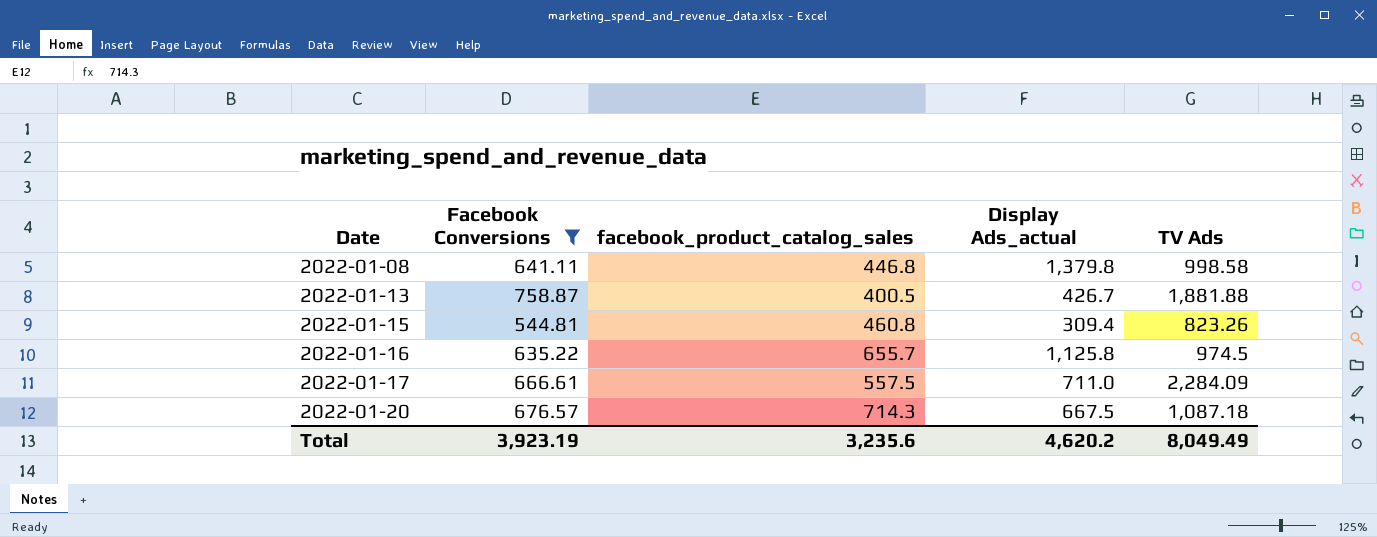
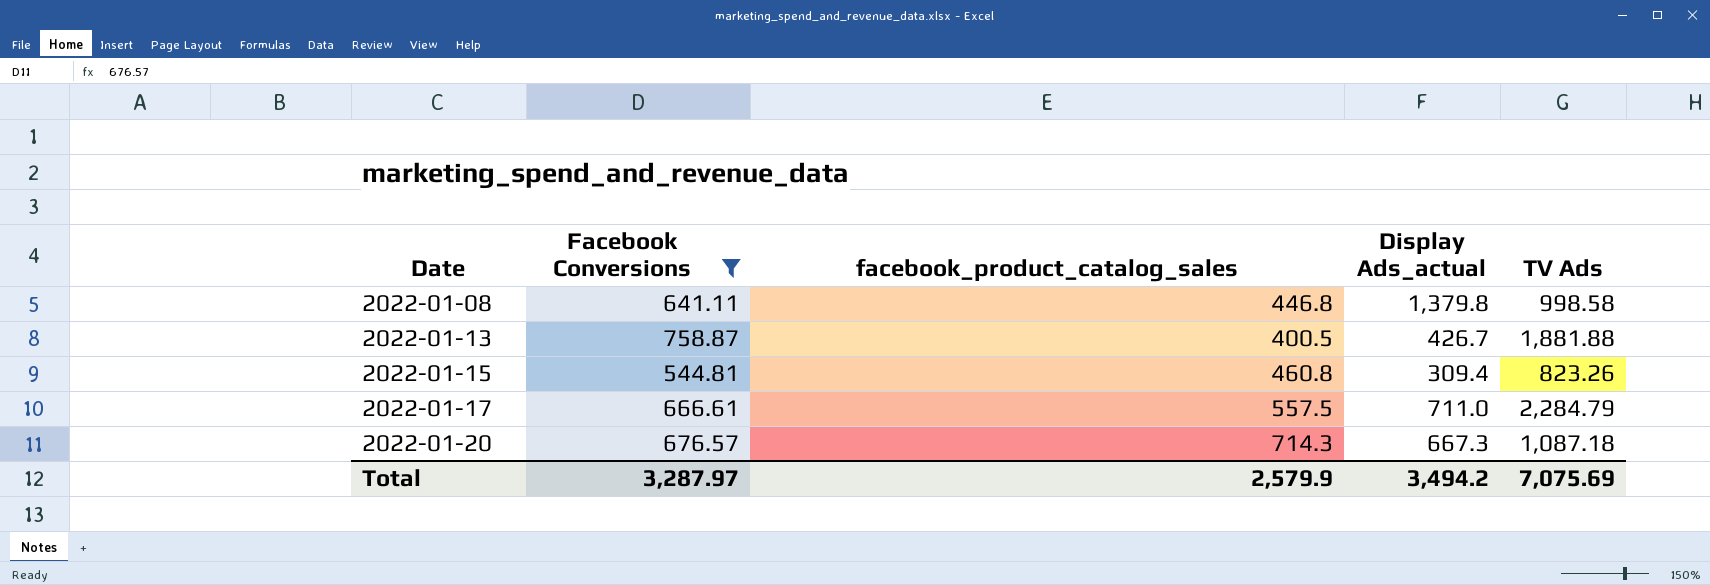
row 2022-01-16: 635.22 | 655.7 | 1,125.8 | 974.5 -> none
2022-01-17 | TV Ads: 2,284.09 -> 2,284.79
2022-01-20 | Display Ads_actual: 667.5 -> 667.3
Total | Facebook Conversions: 3,923.19 -> 3,287.97
Total | facebook_product_catalog_sales: 3,235.6 -> 2,579.9
Total | Display Ads_actual: 4,620.2 -> 3,494.2
Total | TV Ads: 8,049.49 -> 7,075.69

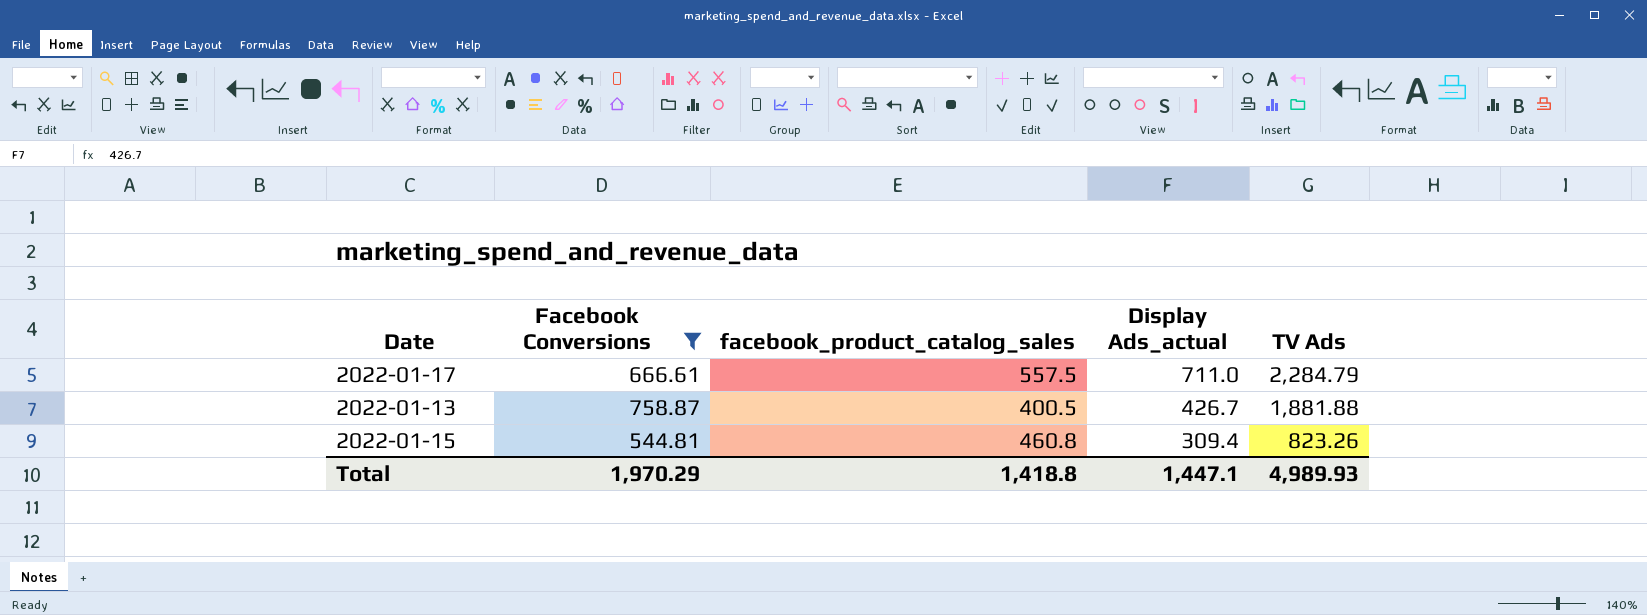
row order: Date ascending -> Display Ads_actual descending
row 2022-01-08: 641.11 | 446.8 | 1,379.8 | 998.58 -> none
row 2022-01-20: 676.57 | 714.3 | 667.3 | 1,087.18 -> none
Total | Facebook Conversions: 3,287.97 -> 1,970.29
Total | facebook_product_catalog_sales: 2,579.9 -> 1,418.8
Total | Display Ads_actual: 3,494.2 -> 1,447.1
Total | TV Ads: 7,075.69 -> 4,989.93

